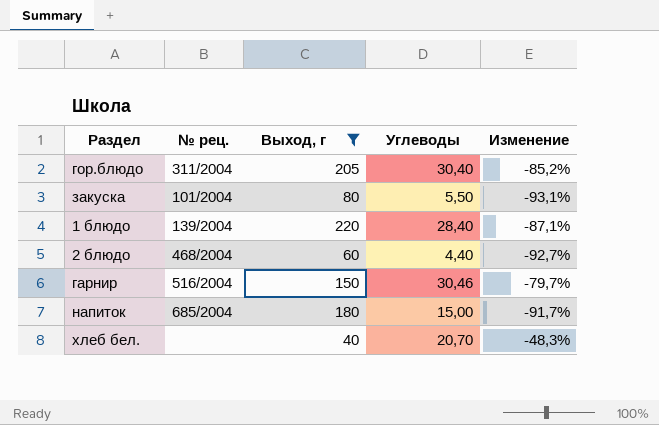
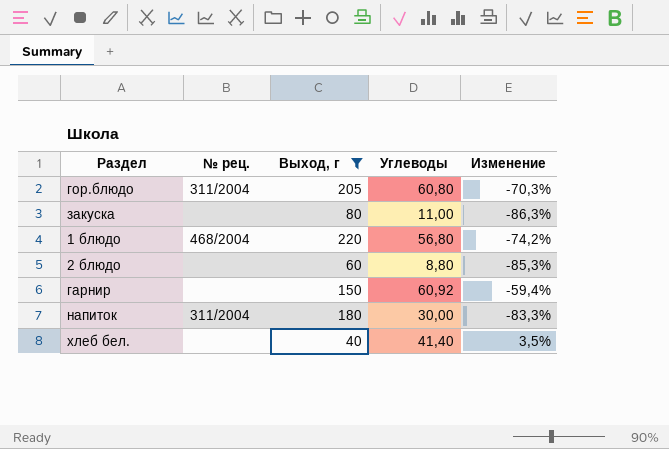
гор.блюдо | Углеводы: 30,40 -> 60,80
гор.блюдо | Изменение: -85,2% -> -70,3%
закуска | № рец.: 101/2004 -> none
закуска | Углеводы: 5,50 -> 11,00
закуска | Изменение: -93,1% -> -86,3%
1 блюдо | № рец.: 139/2004 -> 468/2004
1 блюдо | Углеводы: 28,40 -> 56,80
1 блюдо | Изменение: -87,1% -> -74,2%
2 блюдо | № рец.: 468/2004 -> none
2 блюдо | Углеводы: 4,40 -> 8,80
2 блюдо | Изменение: -92,7% -> -85,3%
гарнир | № рец.: 516/2004 -> none
гарнир | Углеводы: 30,46 -> 60,92
гарнир | Изменение: -79,7% -> -59,4%
напиток | № рец.: 685/2004 -> 311/2004
напиток | Углеводы: 15,00 -> 30,00
напиток | Изменение: -91,7% -> -83,3%
хлеб бел. | Углеводы: 20,70 -> 41,40
хлеб бел. | Изменение: -48,3% -> 3,5%

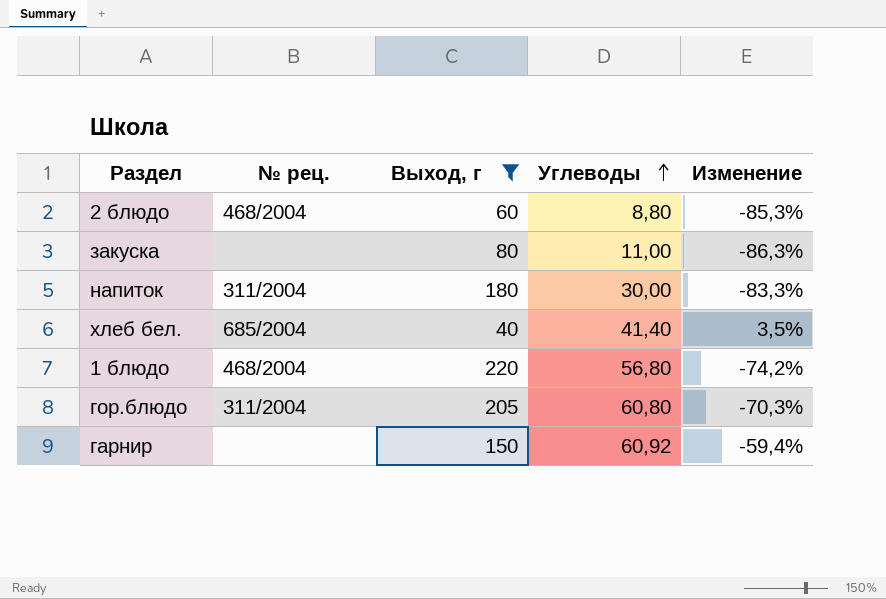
row order: none -> Углеводы ascending
2 блюдо | № рец.: none -> 468/2004
хлеб бел. | № рец.: none -> 685/2004

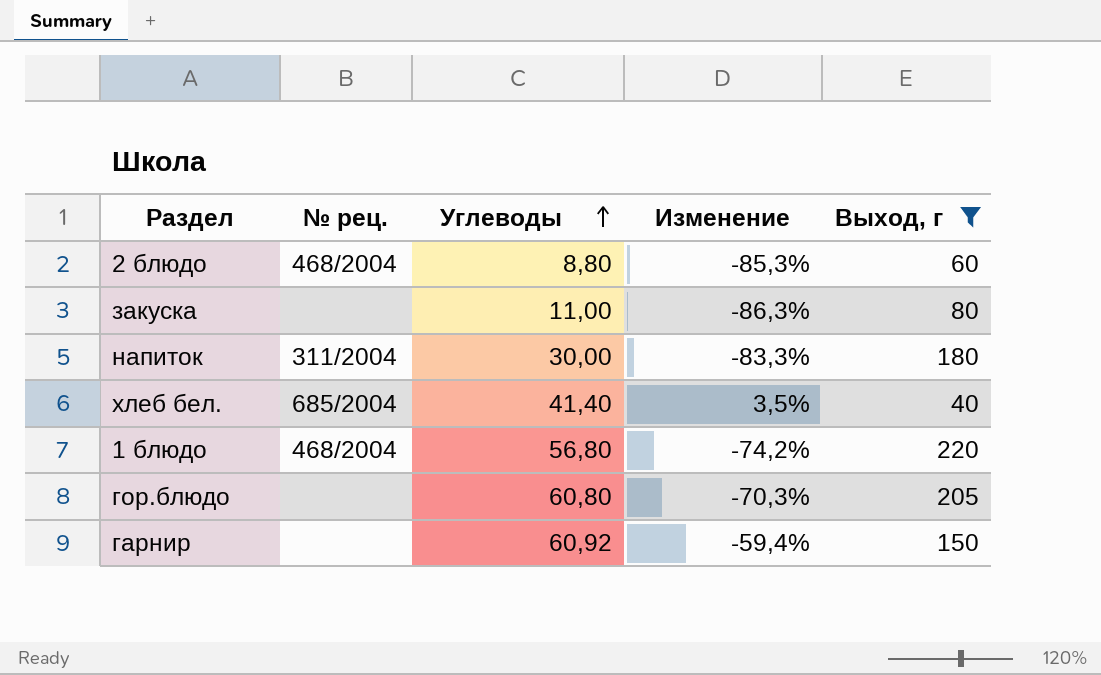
column Выход, г | position: 3 -> 5
гор.блюдо | № рец.: 311/2004 -> none

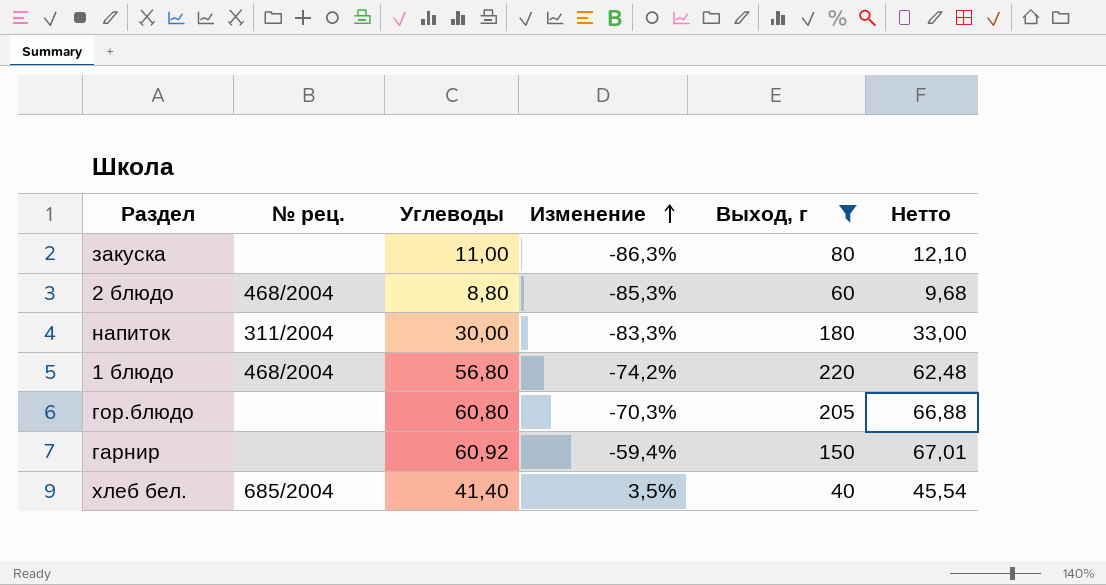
row order: Углеводы ascending -> Изменение ascending
column Нетто | formula: none -> [Углеводы] * 1,1

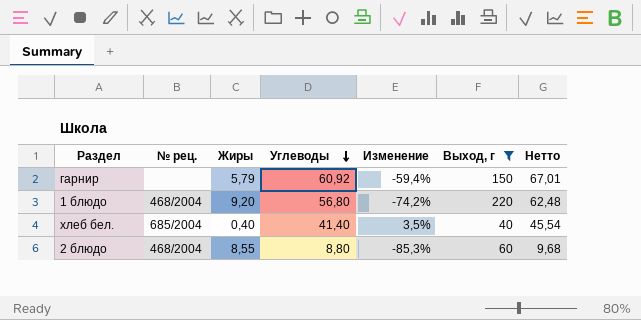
row order: Изменение ascending -> Углеводы descending
column Жиры | position: none -> 3
row закуска: none | 11,00 | -86,3% | 80 | 12,10 -> none
row напиток: 311/2004 | 30,00 | -83,3% | 180 | 33,00 -> none
row гор.блюдо: none | 60,80 | -70,3% | 205 | 66,88 -> none

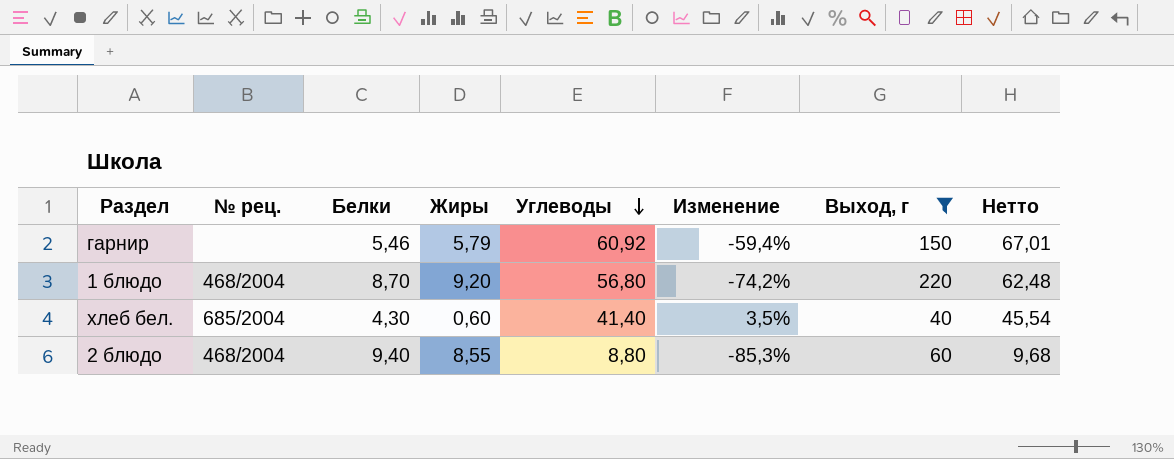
column Белки | position: none -> 3
хлеб бел. | Жиры: 0,40 -> 0,60

